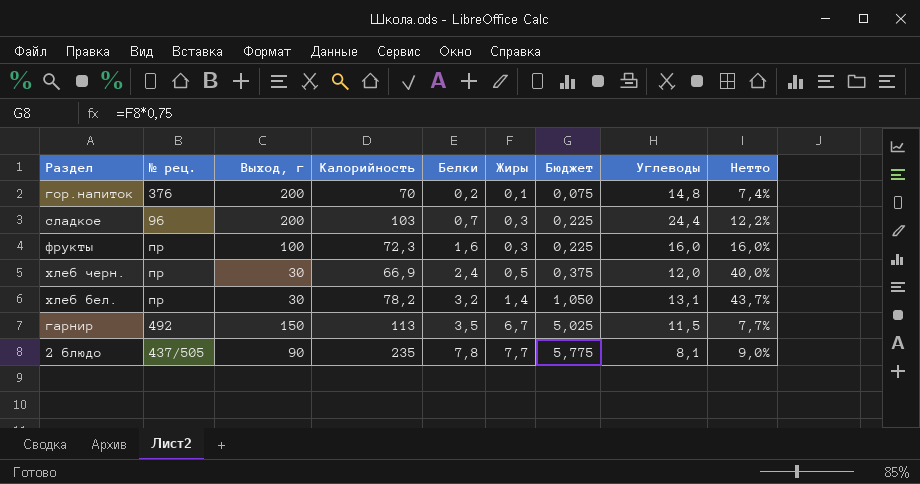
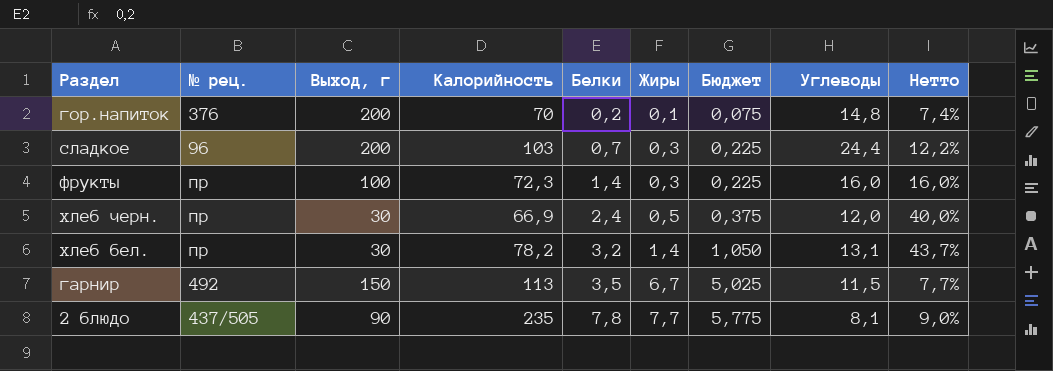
фрукты | Белки: 1,6 -> 1,4

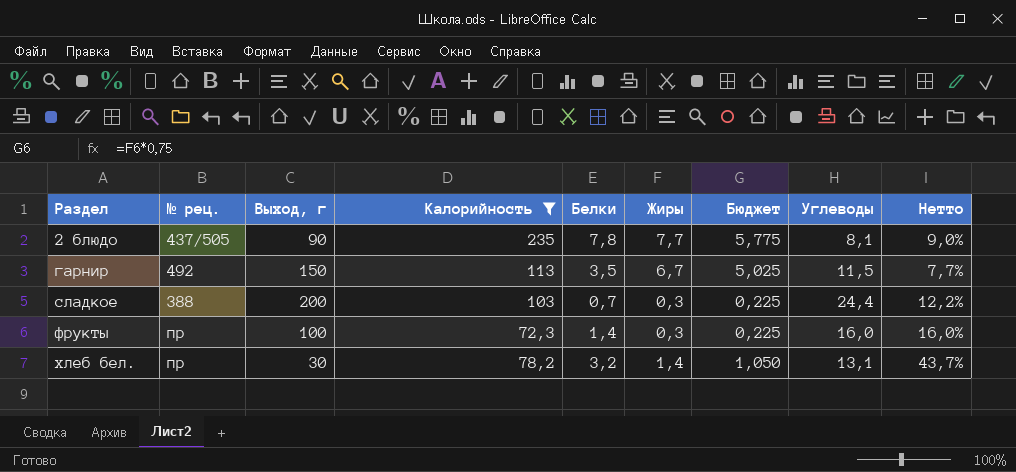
filter: none -> Калорийность >= 72,3
row order: Белки ascending -> Раздел ascending
сладкое | № рец.: 96 -> 388

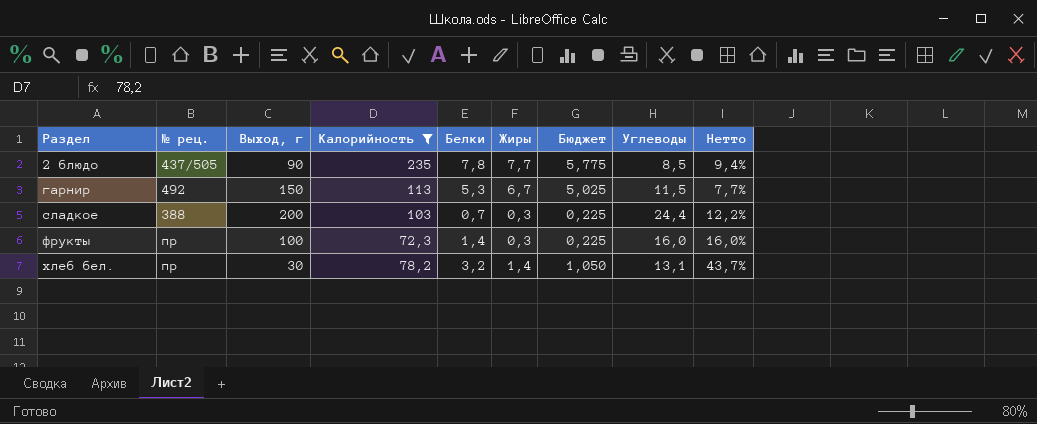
2 блюдо | Углеводы: 8,1 -> 8,5
2 блюдо | Нетто: 9,0% -> 9,4%
гарнир | Белки: 3,5 -> 5,3

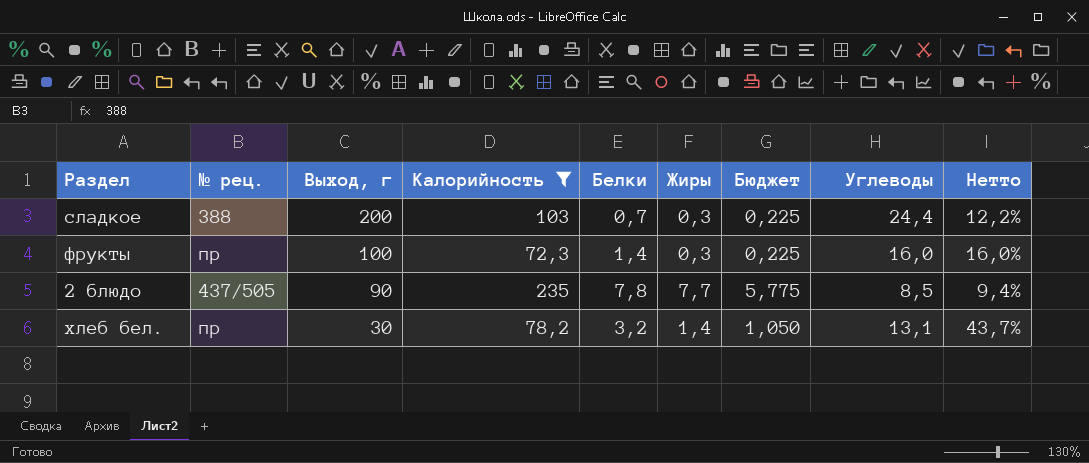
row order: Раздел ascending -> Выход, г descending
row гарнир: 492 | 150 | 113 | 5,3 | 6,7 | 5,025 | 11,5 | 7,7% -> none

